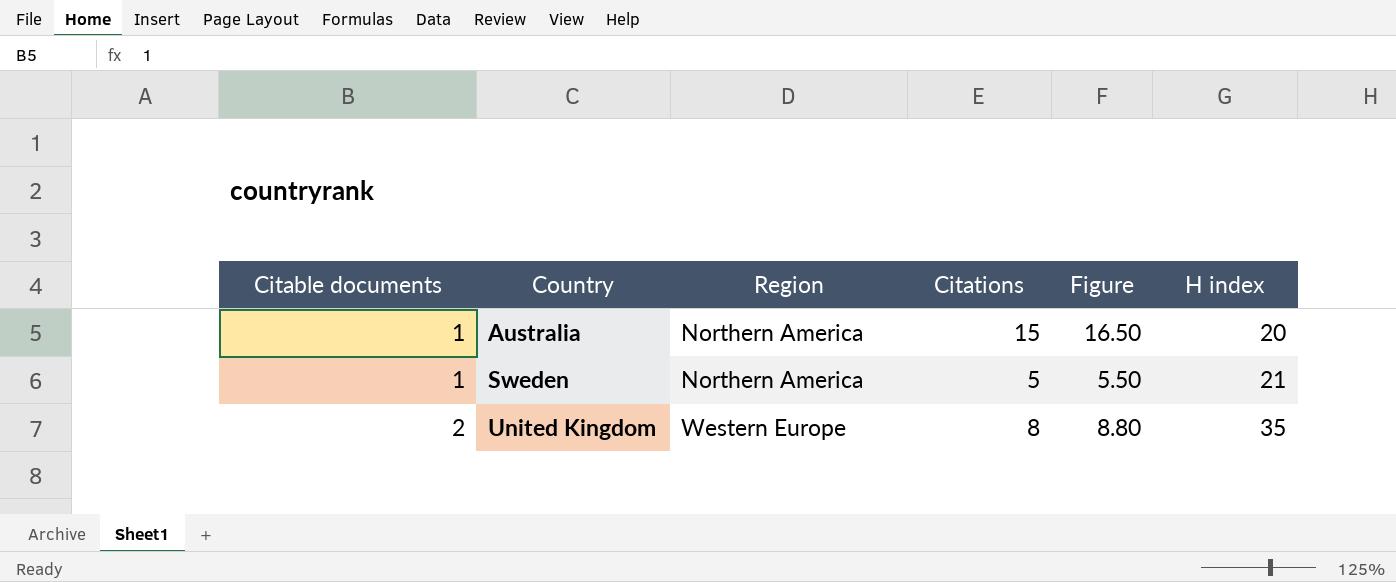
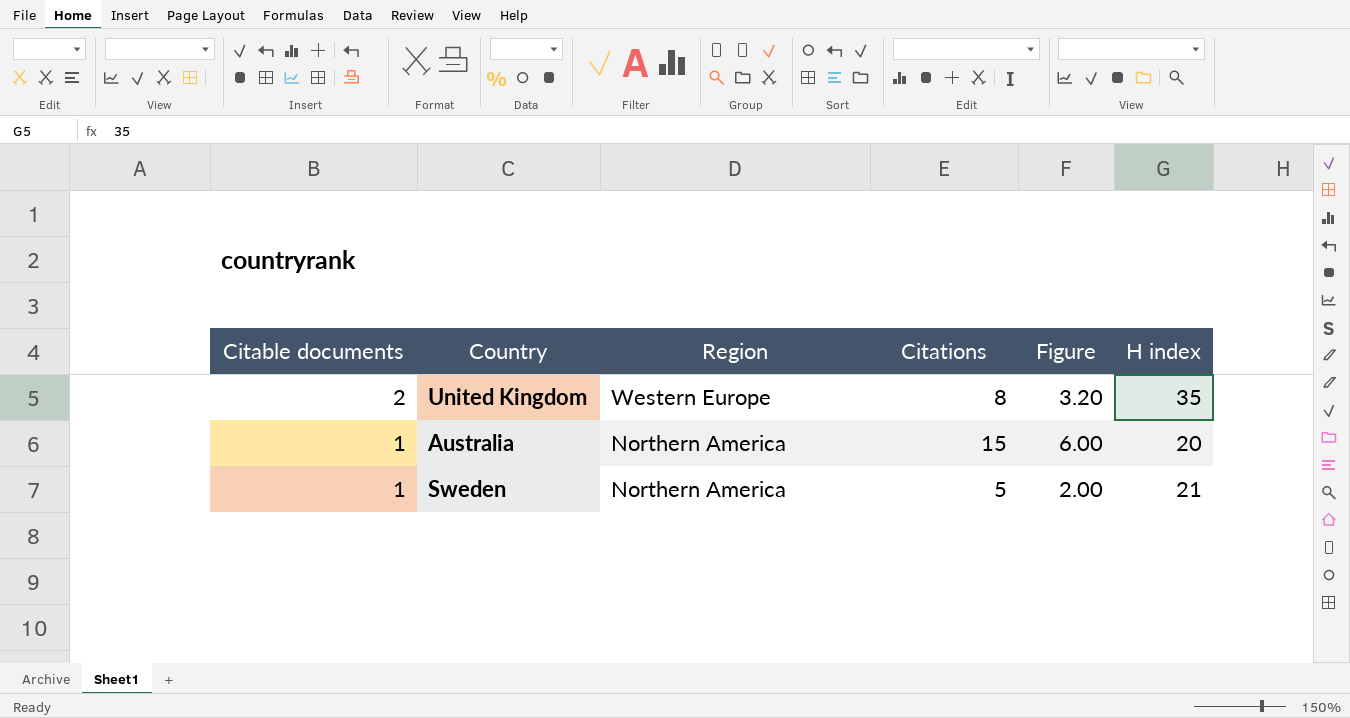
row order: Citable documents ascending -> Citable documents descending
column Figure | formula: [Citations] * 1.1 -> [Citations] * 0.4

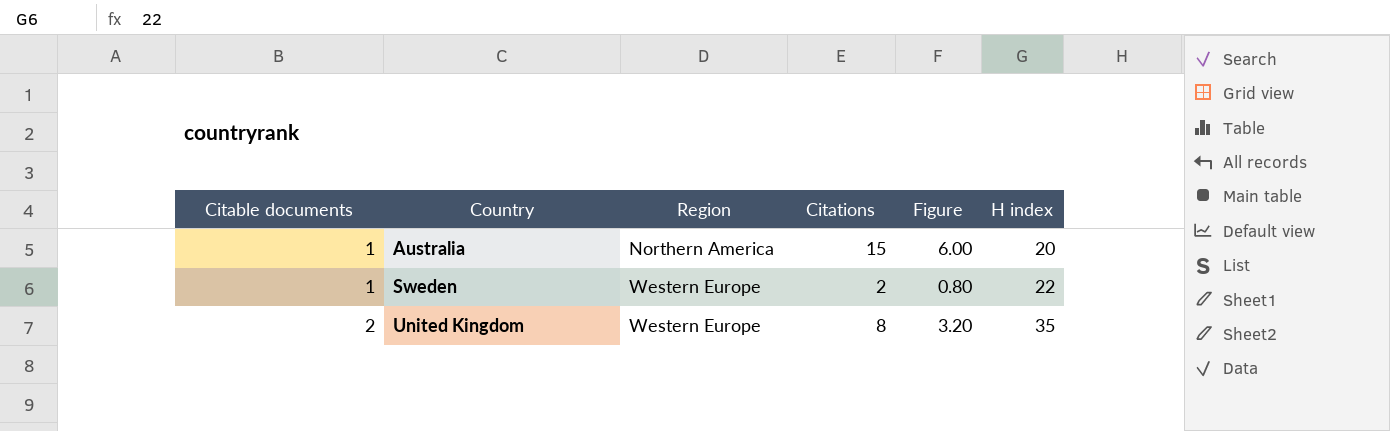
row order: Citable documents descending -> Citable documents ascending
Sweden | Region: Northern America -> Western Europe
Sweden | Citations: 5 -> 2
Sweden | Figure: 2.00 -> 0.80
Sweden | H index: 21 -> 22

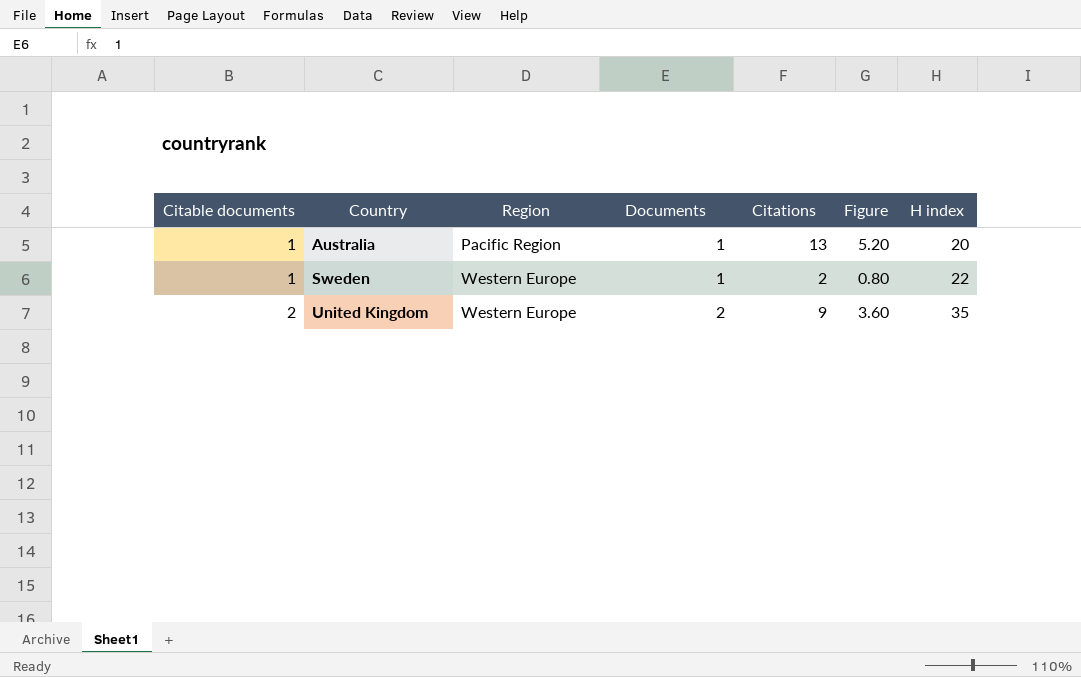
column Documents | position: none -> 4
Australia | Region: Northern America -> Pacific Region
Australia | Citations: 15 -> 13
Australia | Figure: 6.00 -> 5.20
United Kingdom | Citations: 8 -> 9
United Kingdom | Figure: 3.20 -> 3.60

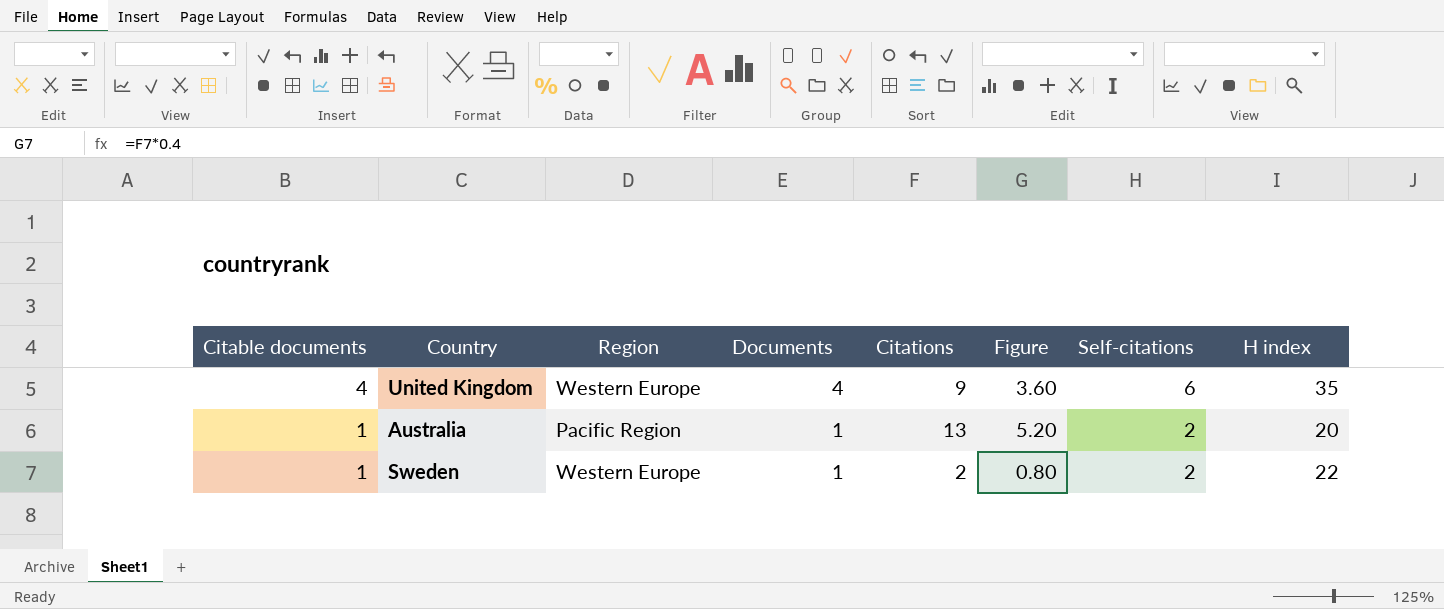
row order: Citable documents ascending -> Citable documents descending
column Self-citations | position: none -> 7
United Kingdom | Citable documents: 2 -> 4
United Kingdom | Documents: 2 -> 4

